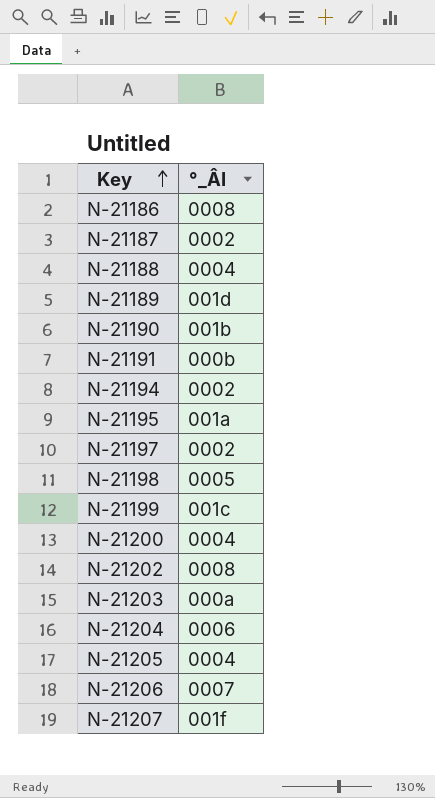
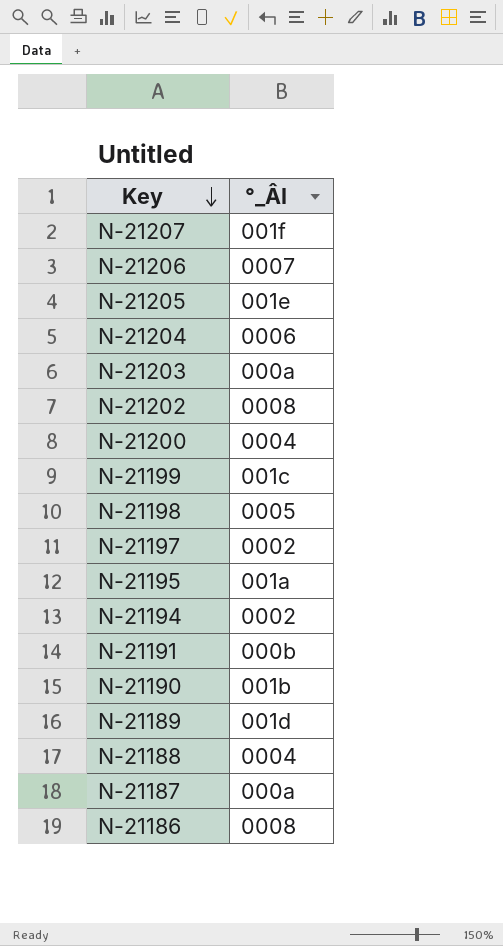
row order: Key ascending -> Key descending
N-21205 | °_ÂI: 0004 -> 001e
N-21187 | °_ÂI: 0002 -> 000a

